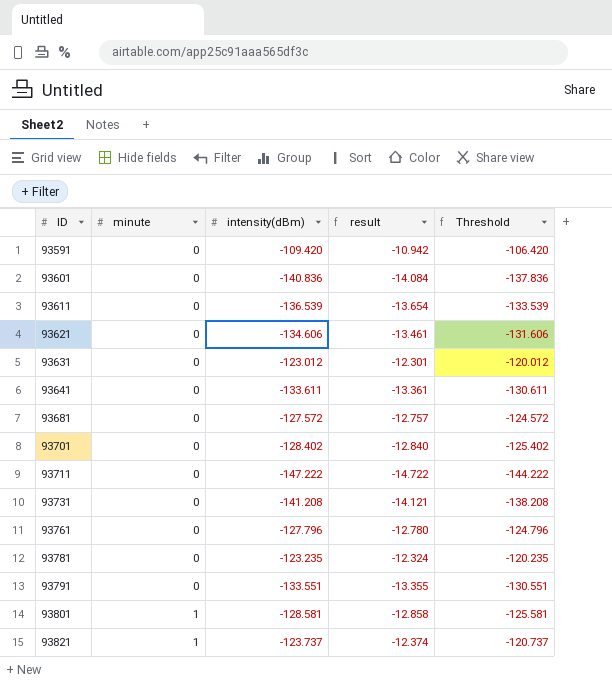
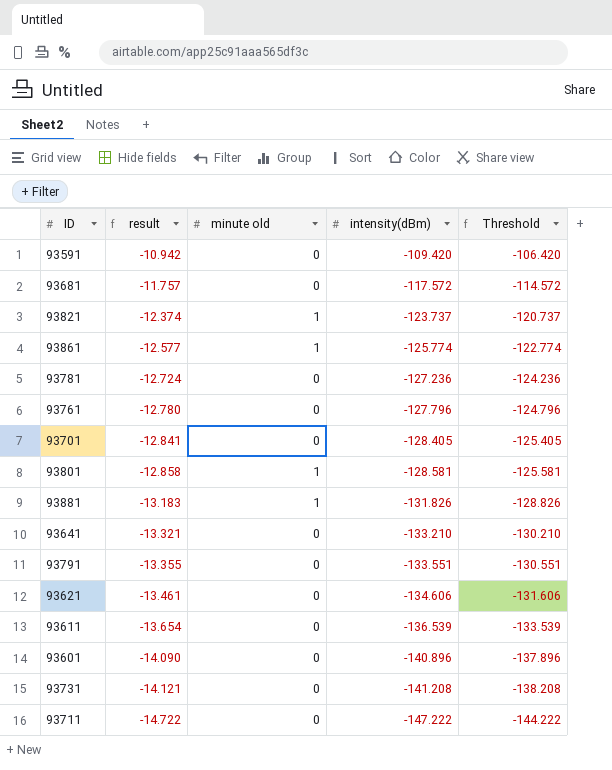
row order: ID ascending -> result descending
column result | position: 4 -> 2
column name: minute -> minute old
row 93631: 0 | -123.012 | -12.301 | -120.012 -> none
93681 | result: -12.757 -> -11.757
93681 | intensity(dBm): -127.572 -> -117.572
93681 | Threshold: -124.572 -> -114.572
row 93861: none -> -12.577 | 1 | -125.774 | -122.774
93781 | result: -12.324 -> -12.724
93781 | intensity(dBm): -123.235 -> -127.236
93781 | Threshold: -120.235 -> -124.236
93701 | result: -12.840 -> -12.841
93701 | intensity(dBm): -128.402 -> -128.405
93701 | Threshold: -125.402 -> -125.405
row 93881: none -> -13.183 | 1 | -131.826 | -128.826
93641 | result: -13.361 -> -13.321
93641 | intensity(dBm): -133.611 -> -133.210
93641 | Threshold: -130.611 -> -130.210
93601 | result: -14.084 -> -14.090
93601 | intensity(dBm): -140.836 -> -140.896
93601 | Threshold: -137.836 -> -137.896

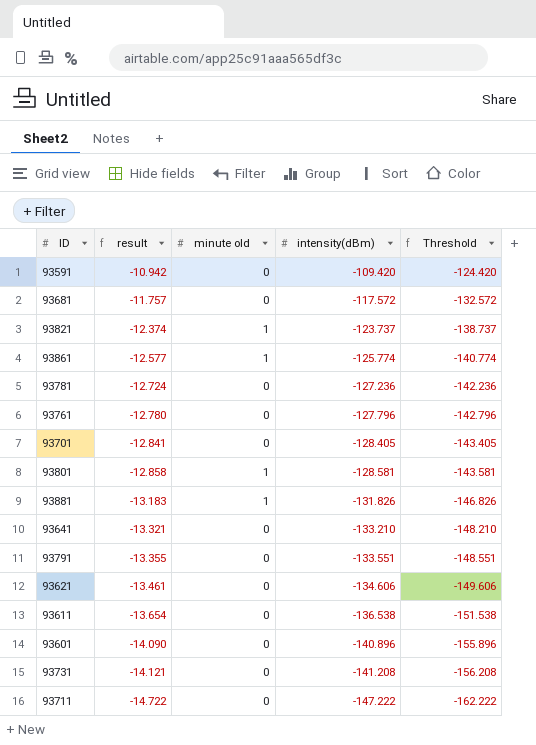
column Threshold | formula: [intensity(dBm)] + 3 -> [intensity(dBm)] - 15
93611 | intensity(dBm): -136.539 -> -136.538

